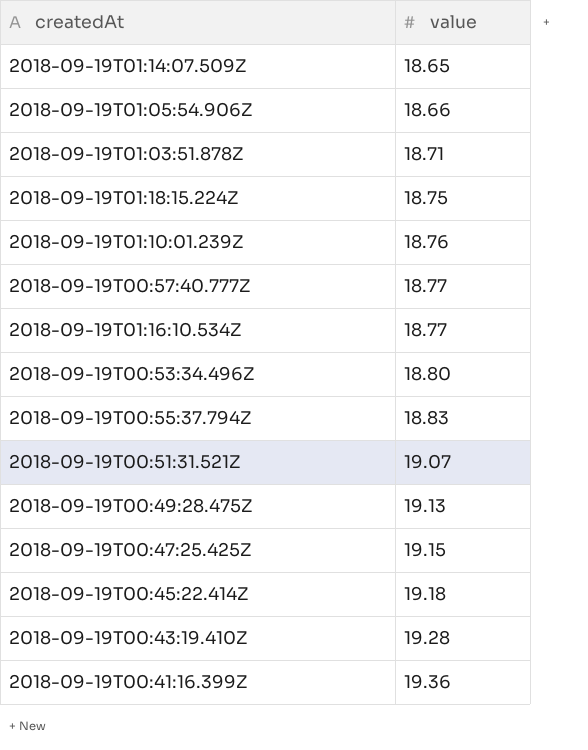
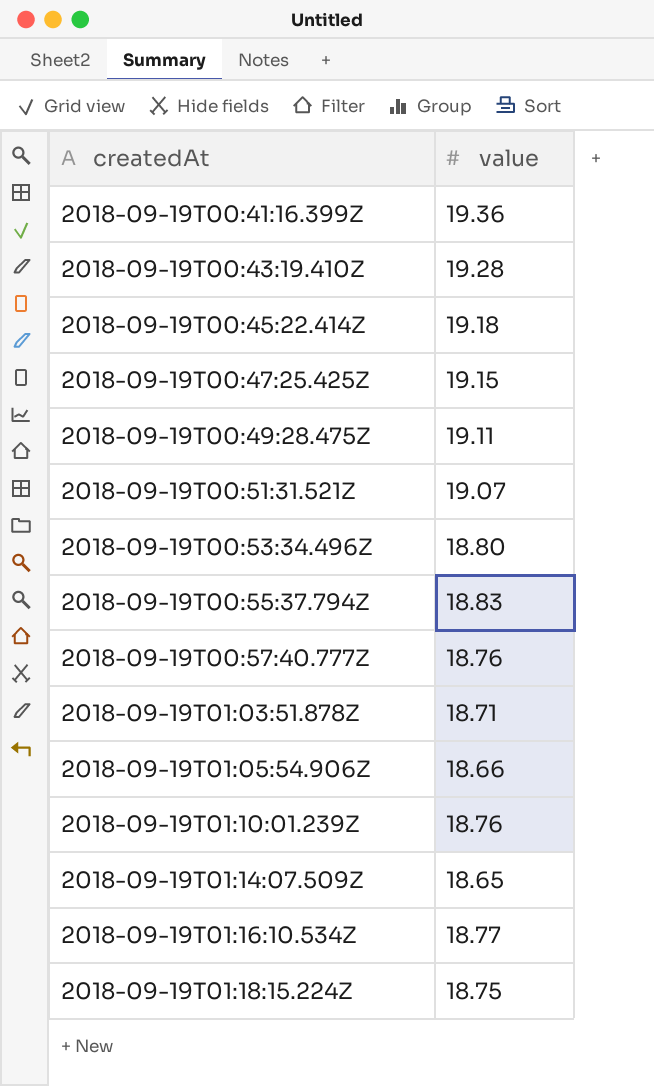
row order: value ascending -> createdAt ascending
2018-09-19T00:49:28.475Z | value: 19.13 -> 19.11
2018-09-19T00:57:40.777Z | value: 18.77 -> 18.76

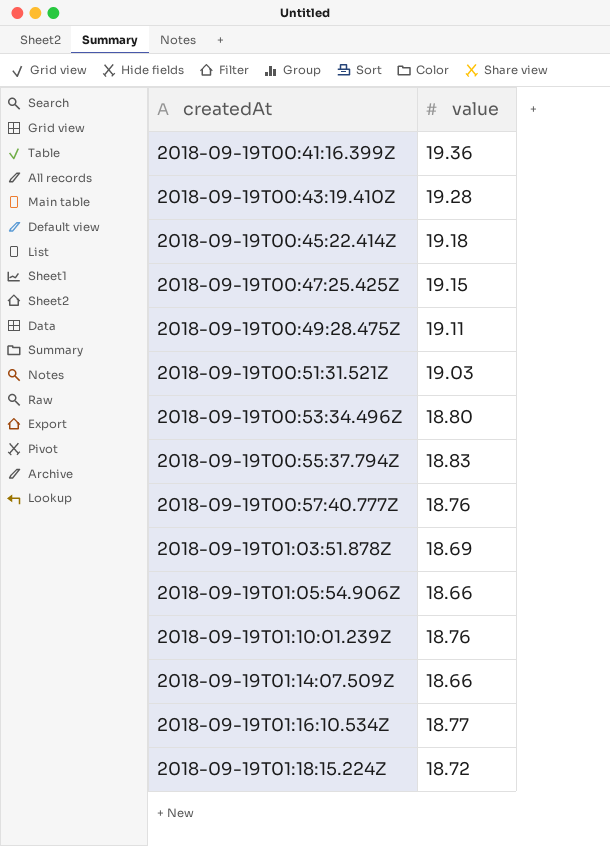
2018-09-19T00:51:31.521Z | value: 19.07 -> 19.03
2018-09-19T01:03:51.878Z | value: 18.71 -> 18.69
2018-09-19T01:14:07.509Z | value: 18.65 -> 18.66
2018-09-19T01:18:15.224Z | value: 18.75 -> 18.72

